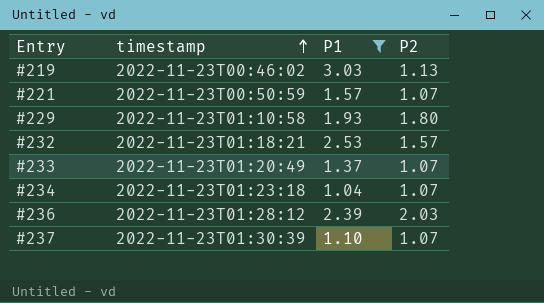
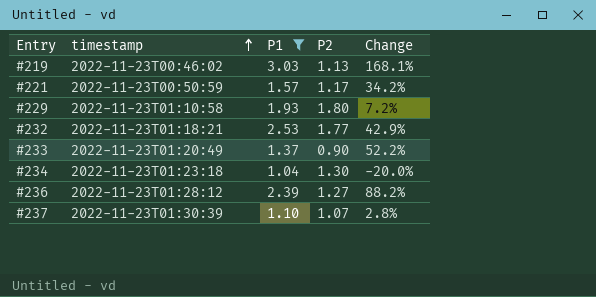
column Change | formula: none -> ([P1] - [P2]) / [P2]
#221 | P2: 1.07 -> 1.17
#232 | P2: 1.57 -> 1.77
#233 | P2: 1.07 -> 0.90
#234 | P2: 1.07 -> 1.30
#236 | P2: 2.03 -> 1.27

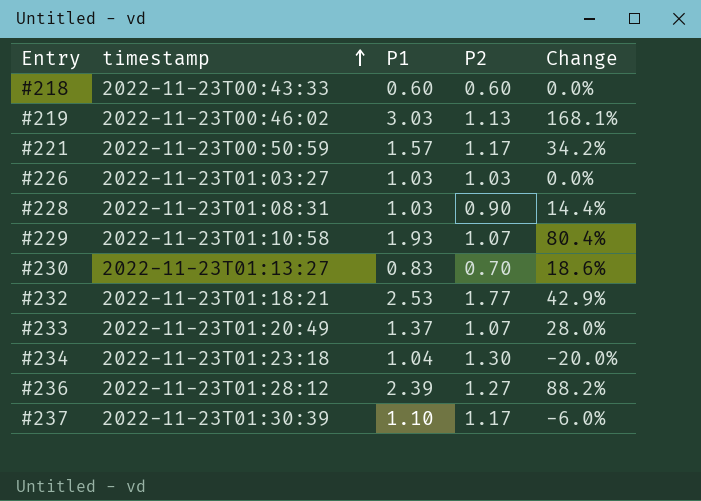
filter: P1 >= 1.04 -> none
#229 | P2: 1.80 -> 1.07
#229 | Change: 7.2% -> 80.4%
#233 | P2: 0.90 -> 1.07
#233 | Change: 52.2% -> 28.0%
#237 | P2: 1.07 -> 1.17
#237 | Change: 2.8% -> -6.0%

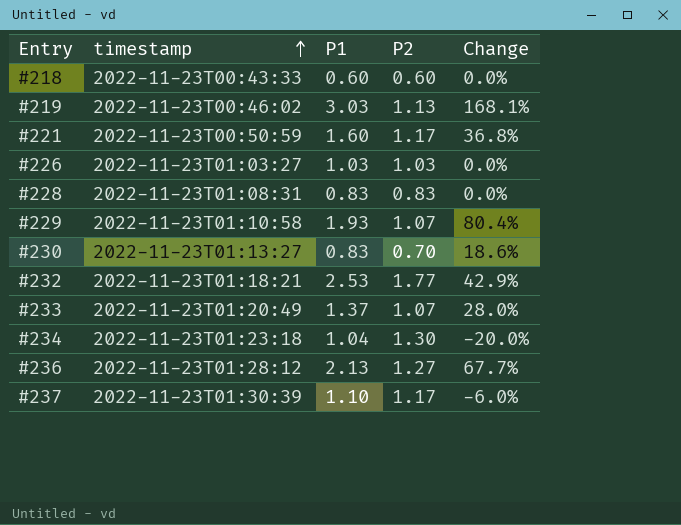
#221 | P1: 1.57 -> 1.60
#221 | Change: 34.2% -> 36.8%
#228 | P1: 1.03 -> 0.83
#228 | P2: 0.90 -> 0.83
#228 | Change: 14.4% -> 0.0%
#236 | P1: 2.39 -> 2.13
#236 | Change: 88.2% -> 67.7%

